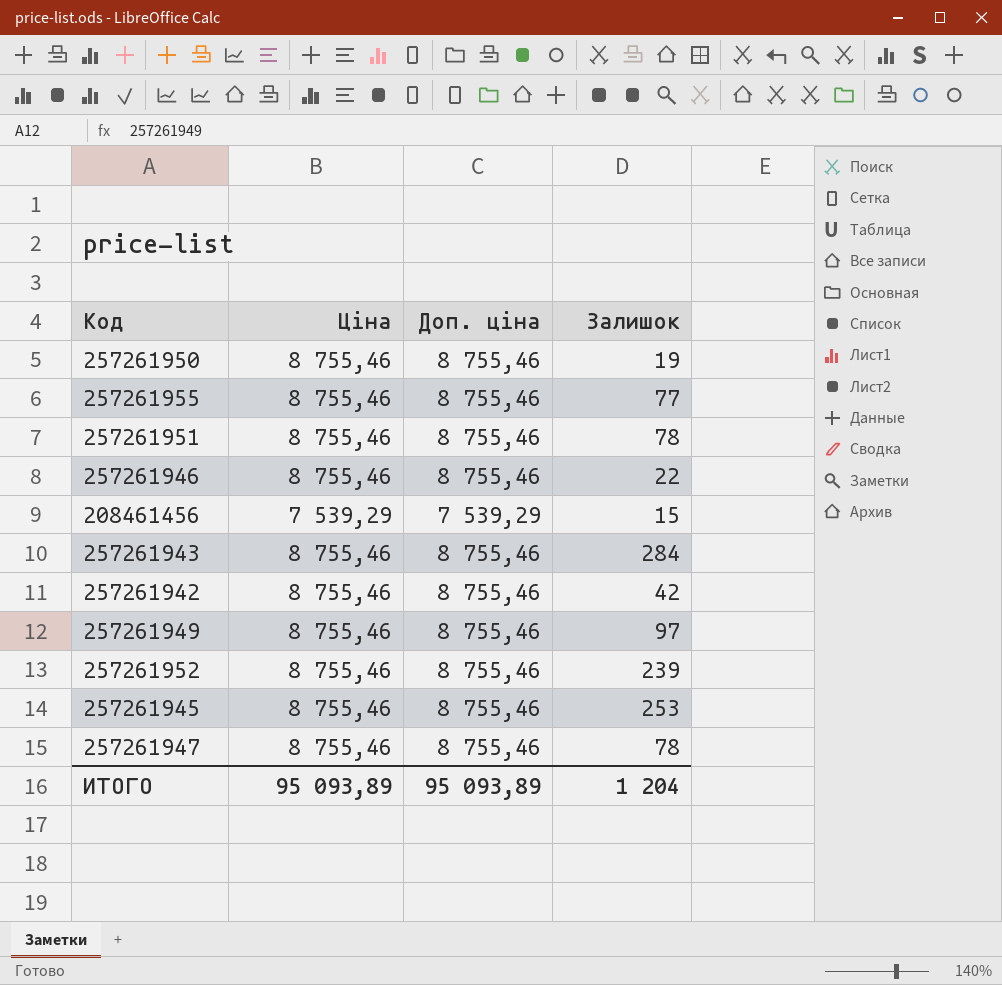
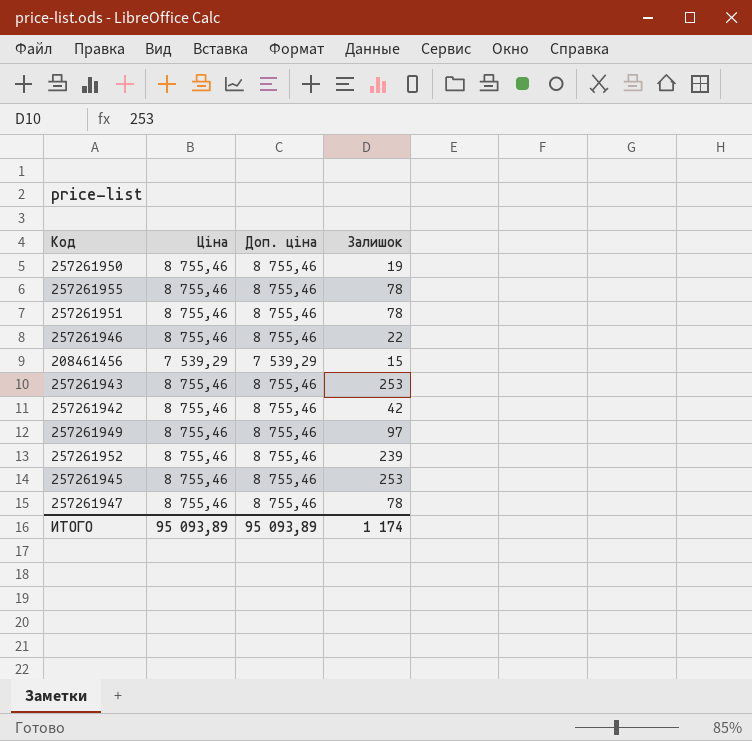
257261955 | Залишок: 77 -> 78
257261943 | Залишок: 284 -> 253
ИТОГО | Залишок: 1 204 -> 1 174

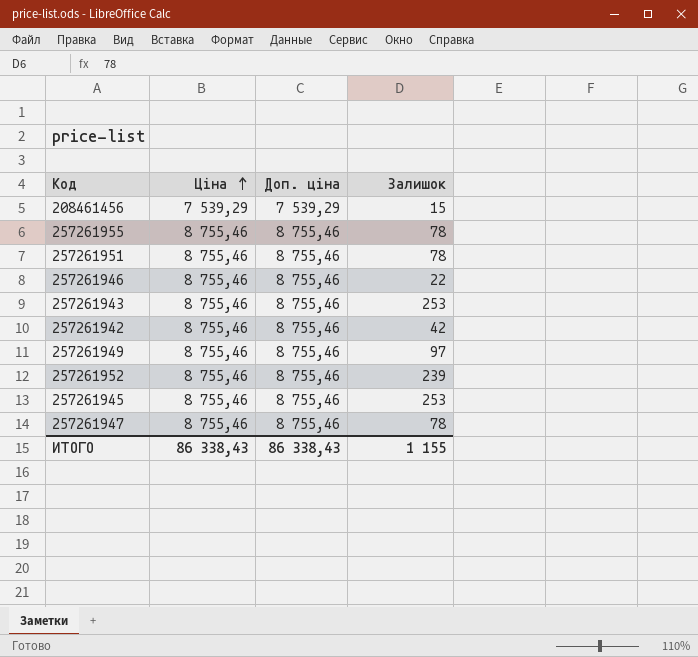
row order: none -> Ціна ascending
row 257261950: 8 755,46 | 8 755,46 | 19 -> none
ИТОГО | Ціна: 95 093,89 -> 86 338,43
ИТОГО | Доп. ціна: 95 093,89 -> 86 338,43
ИТОГО | Залишок: 1 174 -> 1 155

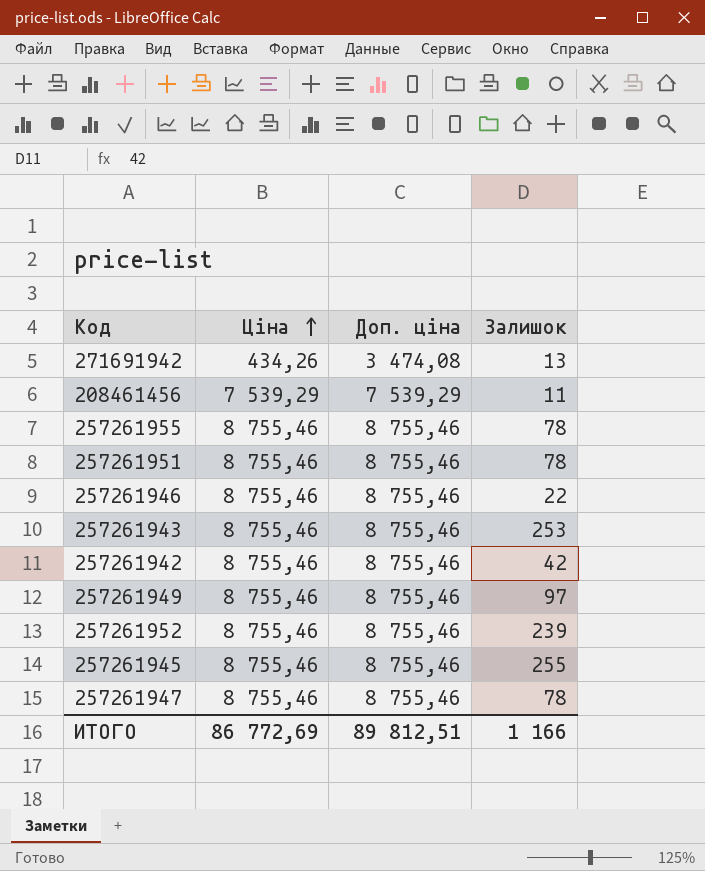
row 271691942: none -> 434,26 | 3 474,08 | 13
208461456 | Залишок: 15 -> 11
257261945 | Залишок: 253 -> 255
ИТОГО | Ціна: 86 338,43 -> 86 772,69
ИТОГО | Доп. ціна: 86 338,43 -> 89 812,51
ИТОГО | Залишок: 1 155 -> 1 166

